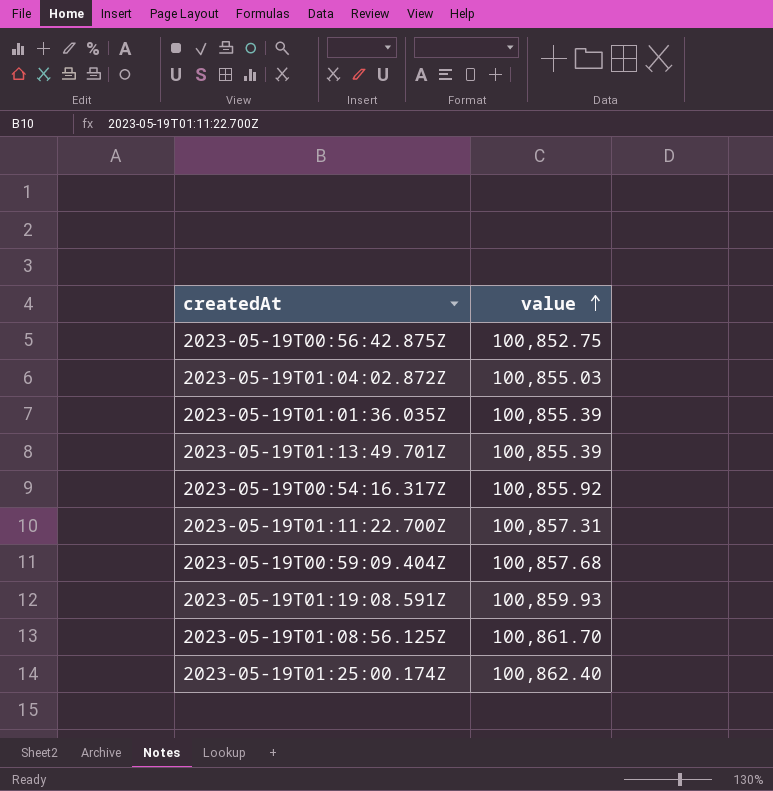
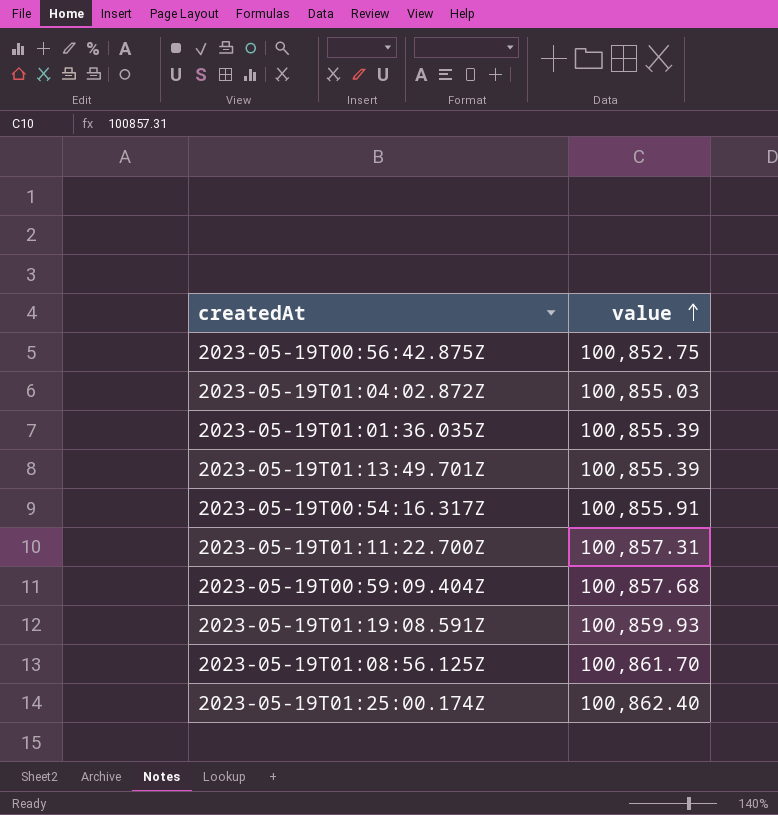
2023-05-19T00:54:16.317Z | value: 100,855.92 -> 100,855.91

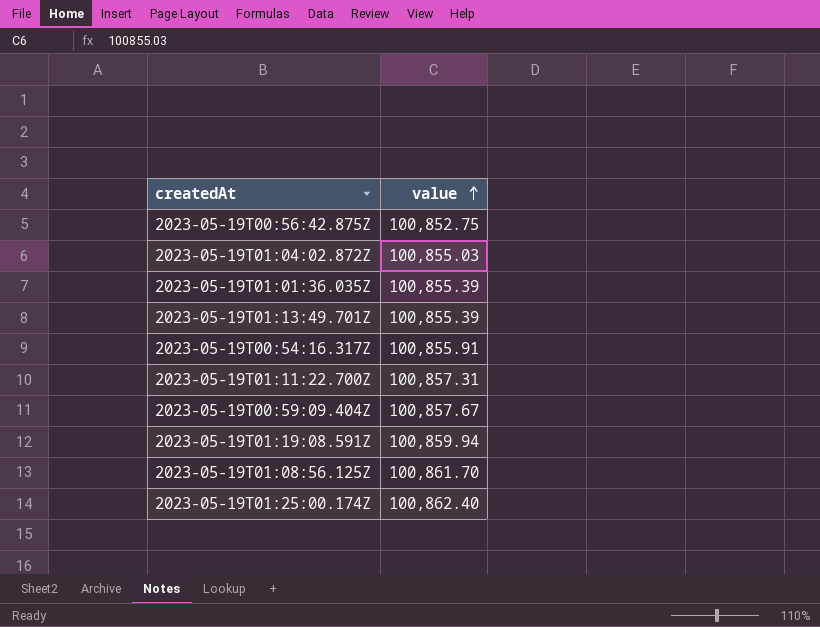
2023-05-19T00:59:09.404Z | value: 100,857.68 -> 100,857.67
2023-05-19T01:19:08.591Z | value: 100,859.93 -> 100,859.94

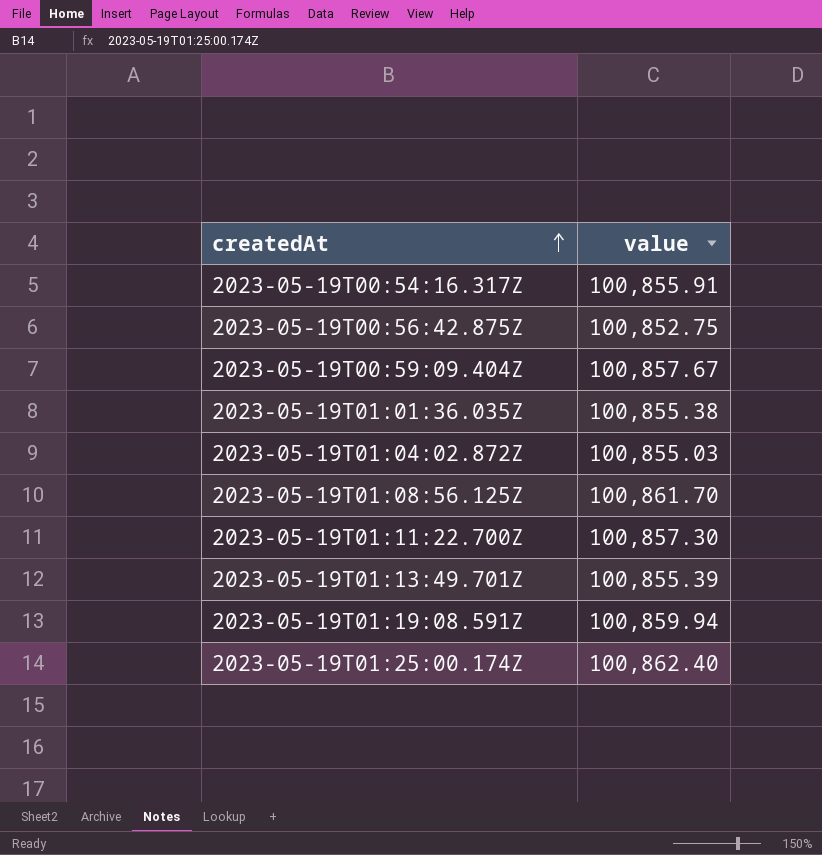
row order: value ascending -> createdAt ascending
2023-05-19T01:01:36.035Z | value: 100,855.39 -> 100,855.38
2023-05-19T01:11:22.700Z | value: 100,857.31 -> 100,857.30

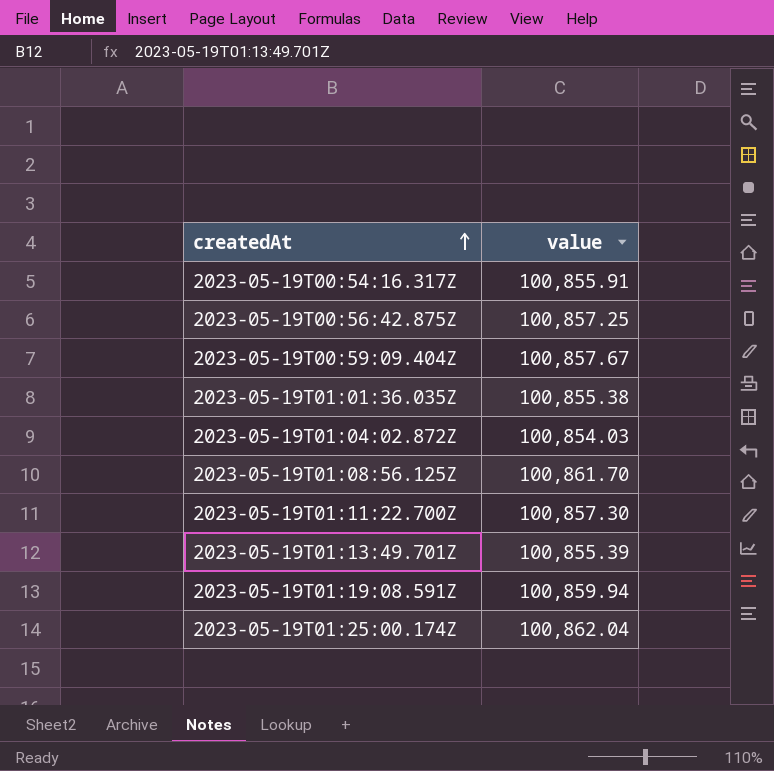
2023-05-19T00:56:42.875Z | value: 100,852.75 -> 100,857.25
2023-05-19T01:04:02.872Z | value: 100,855.03 -> 100,854.03
2023-05-19T01:25:00.174Z | value: 100,862.40 -> 100,862.04

